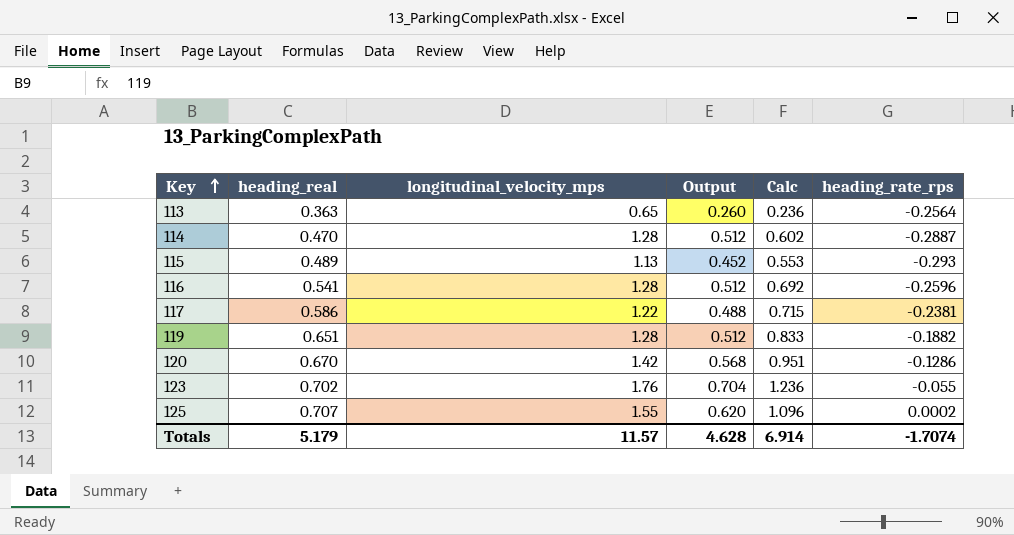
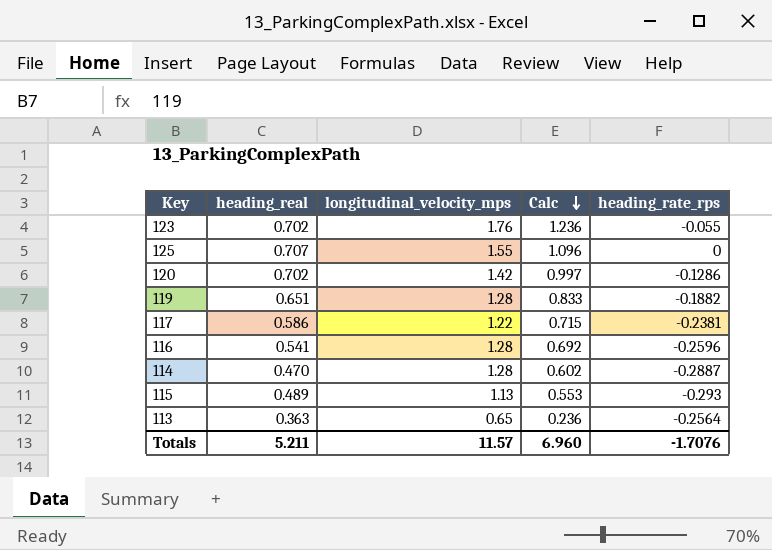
row order: Key ascending -> Calc descending
column Output | formula: [longitudinal_velocity_mps] * 0.4 -> none
125 | heading_rate_rps: 0.0002 -> 0
120 | heading_real: 0.670 -> 0.702
120 | Calc: 0.951 -> 0.997
Totals | heading_real: 5.179 -> 5.211
Totals | Calc: 6.914 -> 6.960
Totals | heading_rate_rps: -1.7074 -> -1.7076

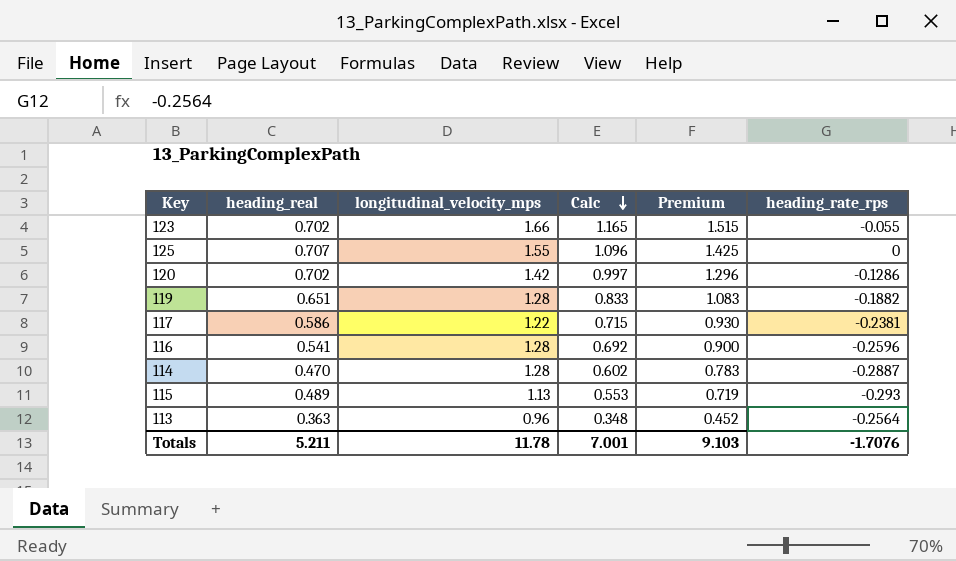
column Premium | formula: none -> [Calc] * 1.3
123 | longitudinal_velocity_mps: 1.76 -> 1.66
123 | Calc: 1.236 -> 1.165
113 | longitudinal_velocity_mps: 0.65 -> 0.96
113 | Calc: 0.236 -> 0.348
Totals | longitudinal_velocity_mps: 11.57 -> 11.78
Totals | Calc: 6.960 -> 7.001

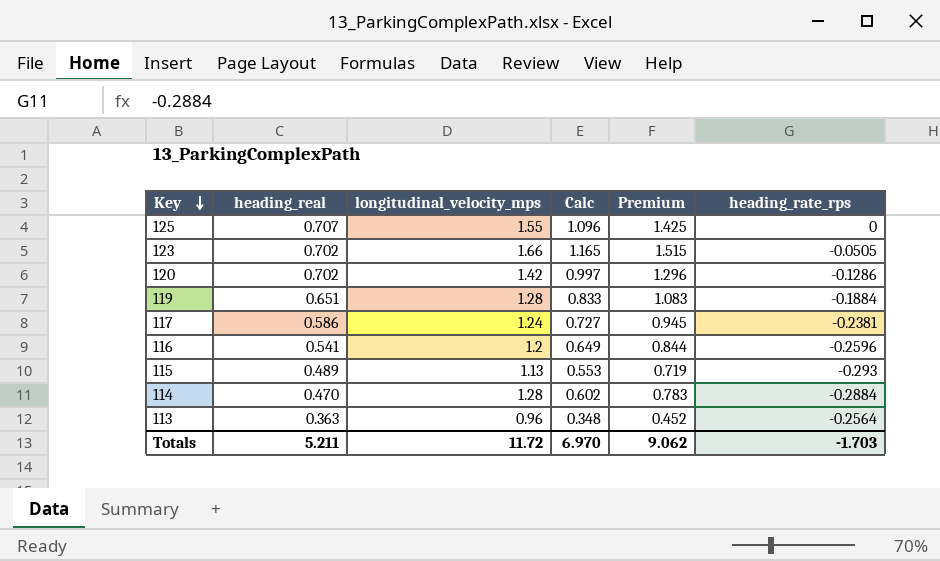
row order: Calc descending -> Key descending
123 | heading_rate_rps: -0.055 -> -0.0505
119 | heading_rate_rps: -0.1882 -> -0.1884
117 | longitudinal_velocity_mps: 1.22 -> 1.24
117 | Calc: 0.715 -> 0.727
117 | Premium: 0.930 -> 0.945
116 | longitudinal_velocity_mps: 1.28 -> 1.2
116 | Calc: 0.692 -> 0.649
116 | Premium: 0.900 -> 0.844
114 | heading_rate_rps: -0.2887 -> -0.2884
Totals | longitudinal_velocity_mps: 11.78 -> 11.72
Totals | Calc: 7.001 -> 6.970
Totals | Premium: 9.103 -> 9.062
Totals | heading_rate_rps: -1.7076 -> -1.703

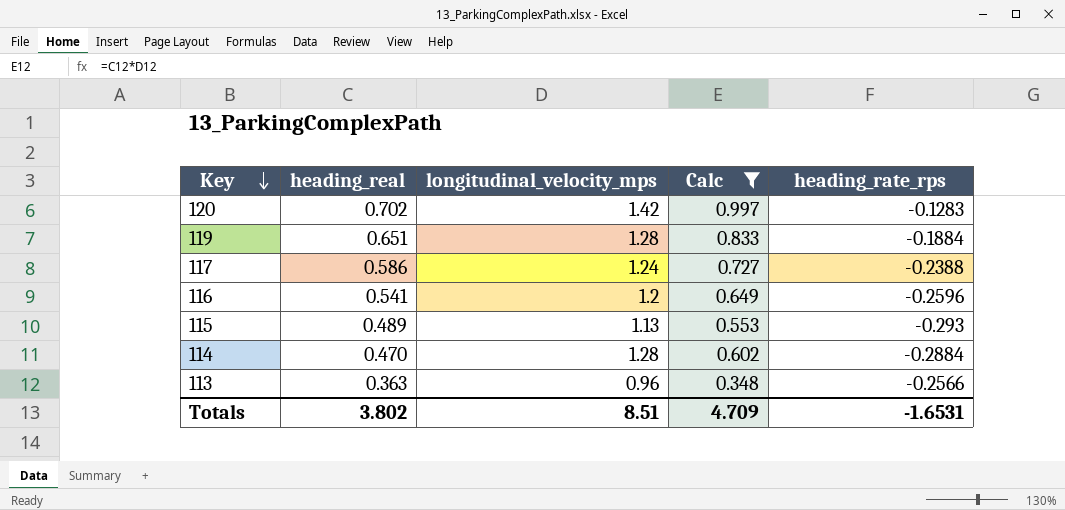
filter: none -> Calc <= 0.997
column Premium | formula: [Calc] * 1.3 -> none
120 | heading_rate_rps: -0.1286 -> -0.1283
117 | heading_rate_rps: -0.2381 -> -0.2388
113 | heading_rate_rps: -0.2564 -> -0.2566
Totals | heading_real: 5.211 -> 3.802
Totals | longitudinal_velocity_mps: 11.72 -> 8.51
Totals | Calc: 6.970 -> 4.709
Totals | heading_rate_rps: -1.703 -> -1.6531

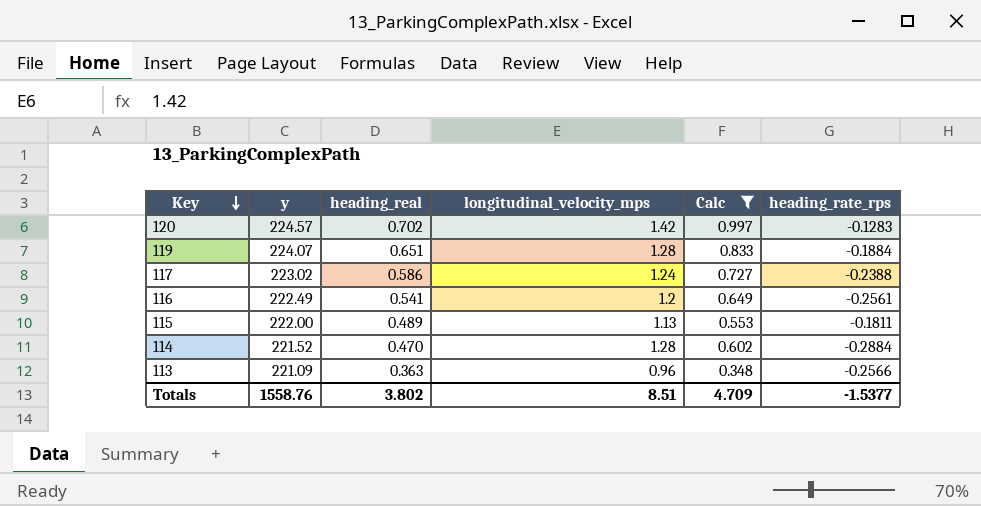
column y | position: none -> 2
116 | heading_rate_rps: -0.2596 -> -0.2561
115 | heading_rate_rps: -0.293 -> -0.1811
Totals | heading_rate_rps: -1.6531 -> -1.5377

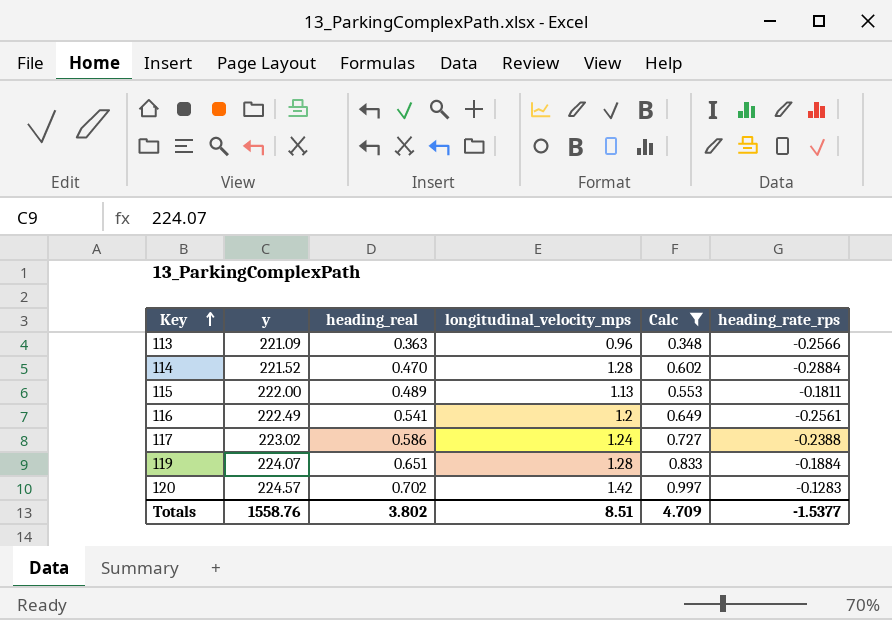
row order: Key descending -> Key ascending

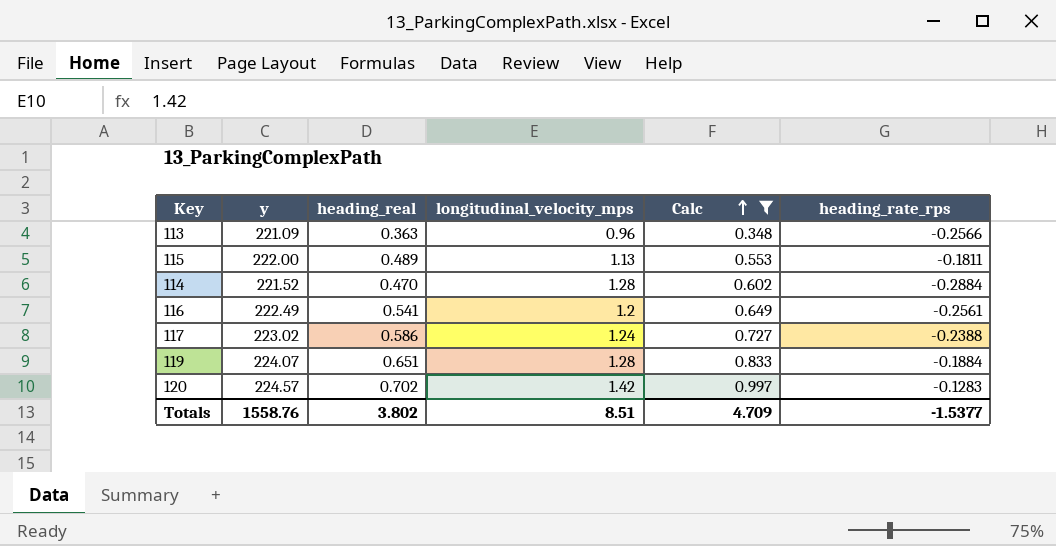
row order: Key ascending -> Calc ascending

